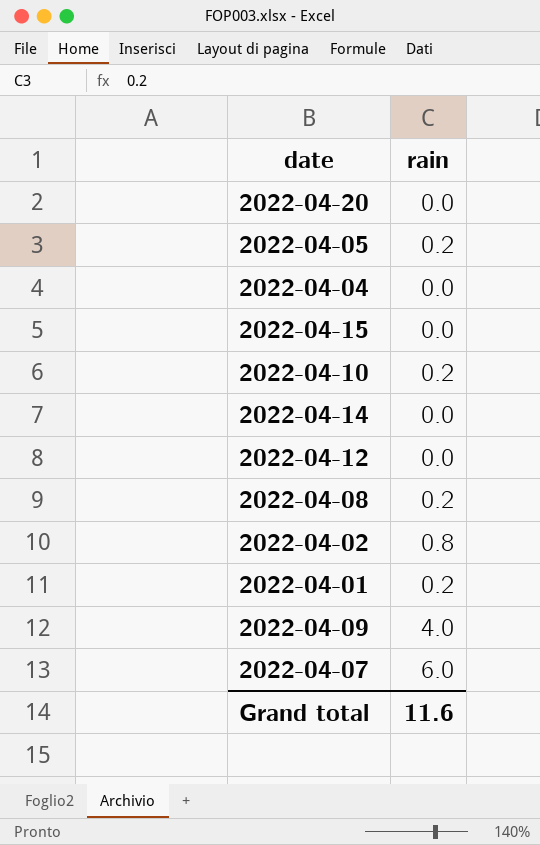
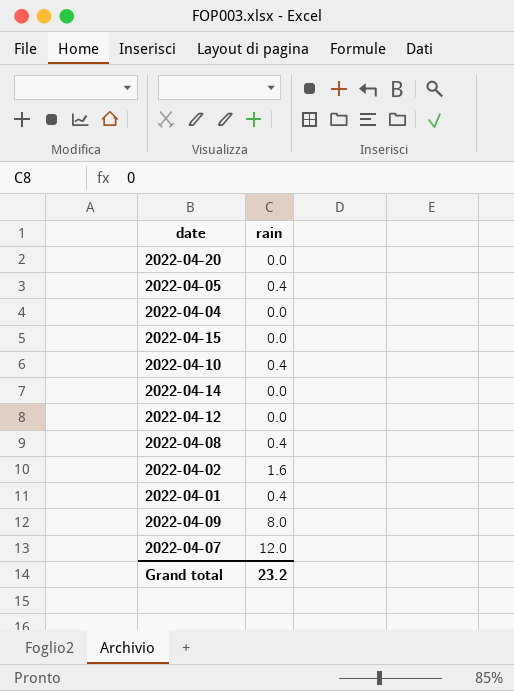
2022-04-05 | rain: 0.2 -> 0.4
2022-04-10 | rain: 0.2 -> 0.4
2022-04-08 | rain: 0.2 -> 0.4
2022-04-02 | rain: 0.8 -> 1.6
2022-04-01 | rain: 0.2 -> 0.4
2022-04-09 | rain: 4.0 -> 8.0
2022-04-07 | rain: 6.0 -> 12.0
Grand total | rain: 11.6 -> 23.2

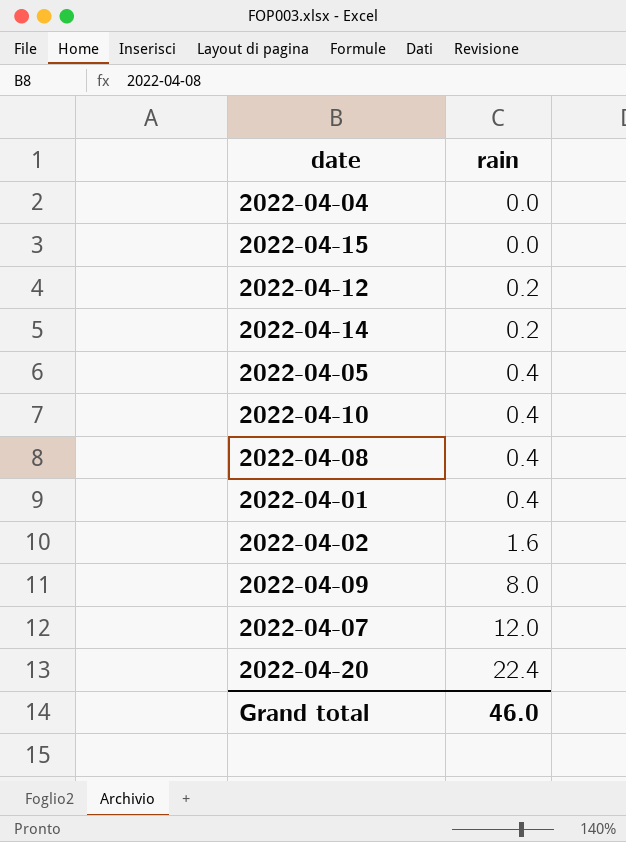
row order: none -> rain ascending
2022-04-12 | rain: 0.0 -> 0.2
2022-04-14 | rain: 0.0 -> 0.2
2022-04-20 | rain: 0.0 -> 22.4
Grand total | rain: 23.2 -> 46.0

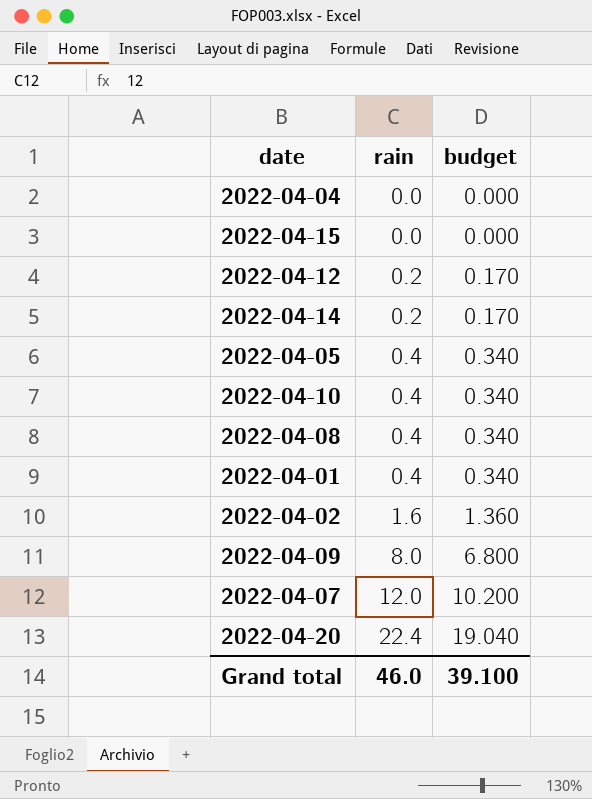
column budget | formula: none -> [rain] * 0.85

